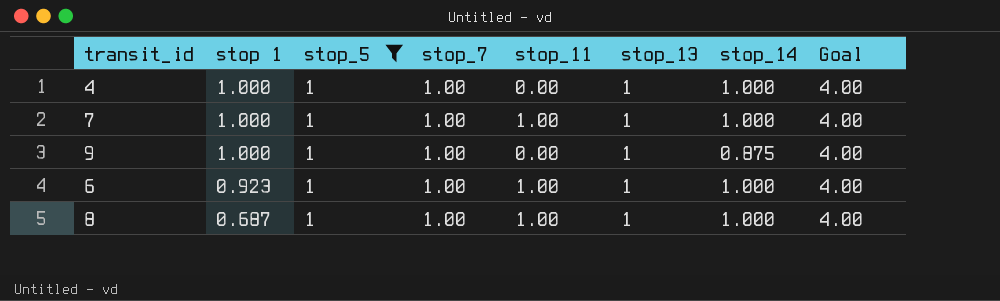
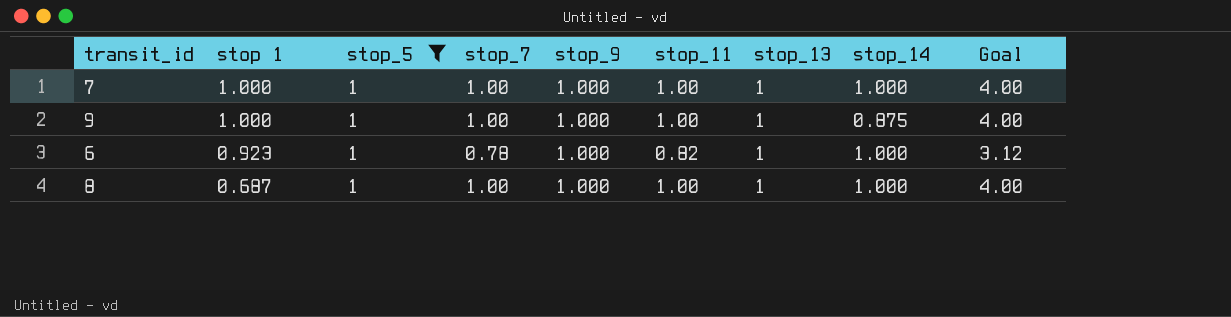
column stop_9 | position: none -> 5
row 4: 1.000 | 1 | 1.00 | 0.00 | 1 | 1.000 | 4.00 -> none
9 | stop_11: 0.00 -> 1.00
6 | stop_7: 1.00 -> 0.78
6 | stop_11: 1.00 -> 0.82
6 | Goal: 4.00 -> 3.12

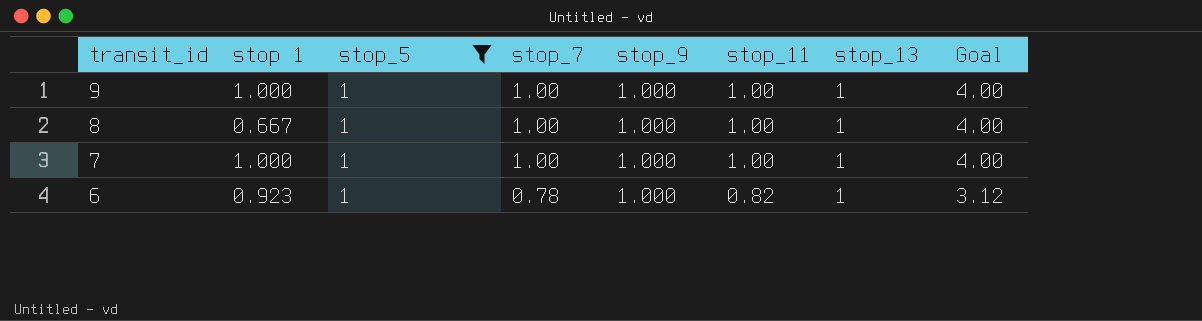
row order: stop 1 descending -> transit_id descending
column stop_14 | position: 8 -> none
8 | stop 1: 0.687 -> 0.667

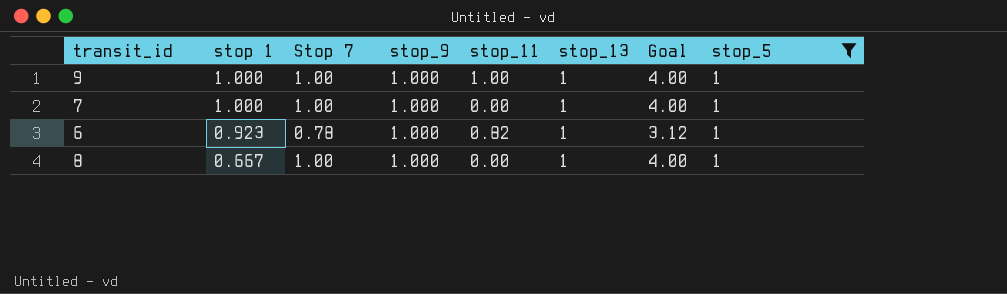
row order: transit_id descending -> stop 1 descending
column name: stop_7 -> Stop 7
column stop_5 | position: 3 -> 8
7 | stop_11: 1.00 -> 0.00
8 | stop_11: 1.00 -> 0.00

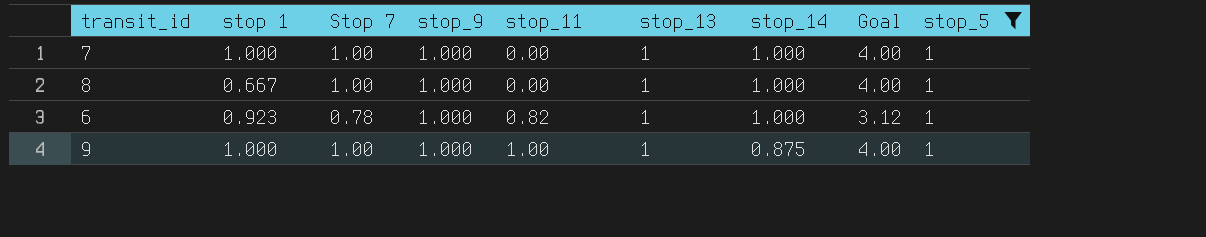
row order: stop 1 descending -> stop_11 ascending
column stop_14 | position: none -> 7

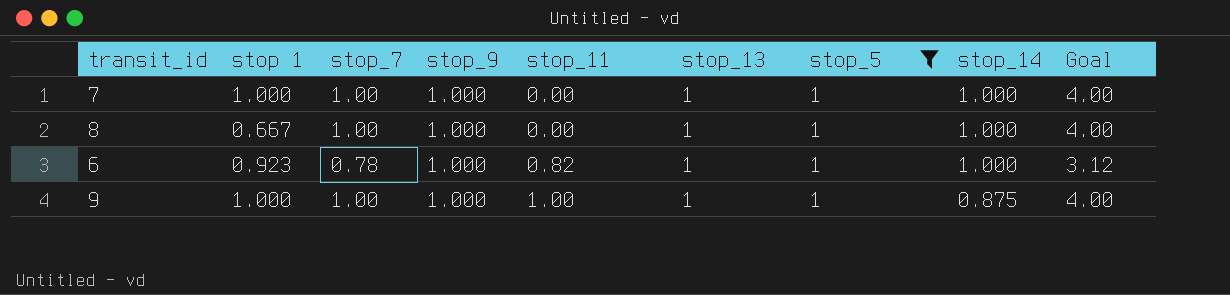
column name: Stop 7 -> stop_7
column stop_5 | position: 9 -> 7

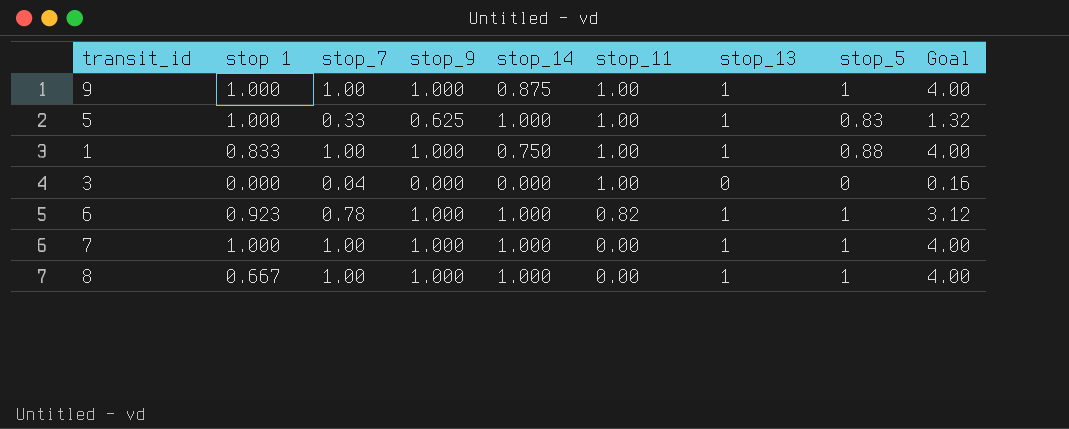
filter: stop_5 = 1 -> none
row order: stop_11 ascending -> stop_11 descending
column stop_14 | position: 8 -> 5

